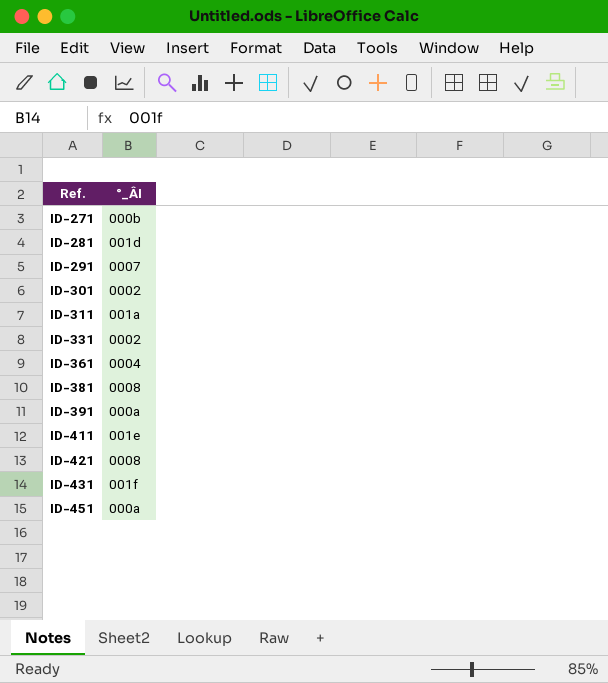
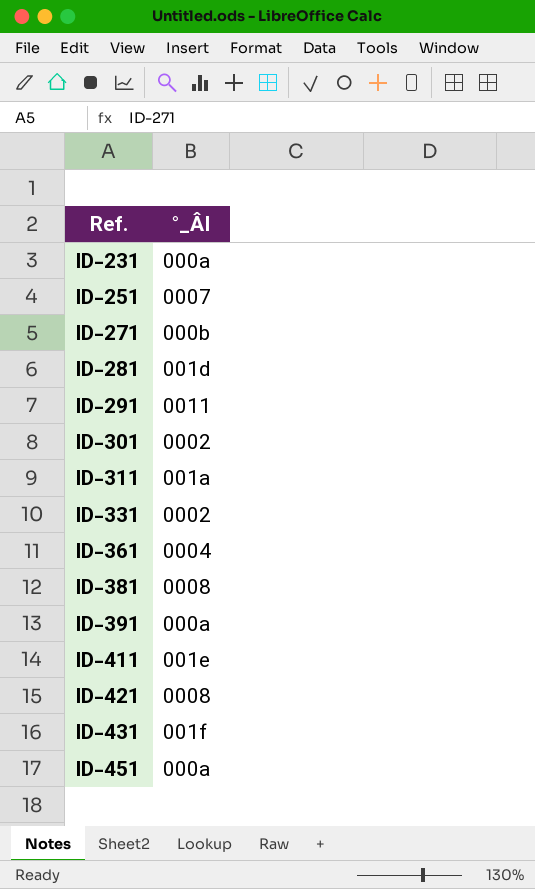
row ID-231: none -> 000a
row ID-251: none -> 0007
ID-291 | °_ÂI: 0007 -> 0011

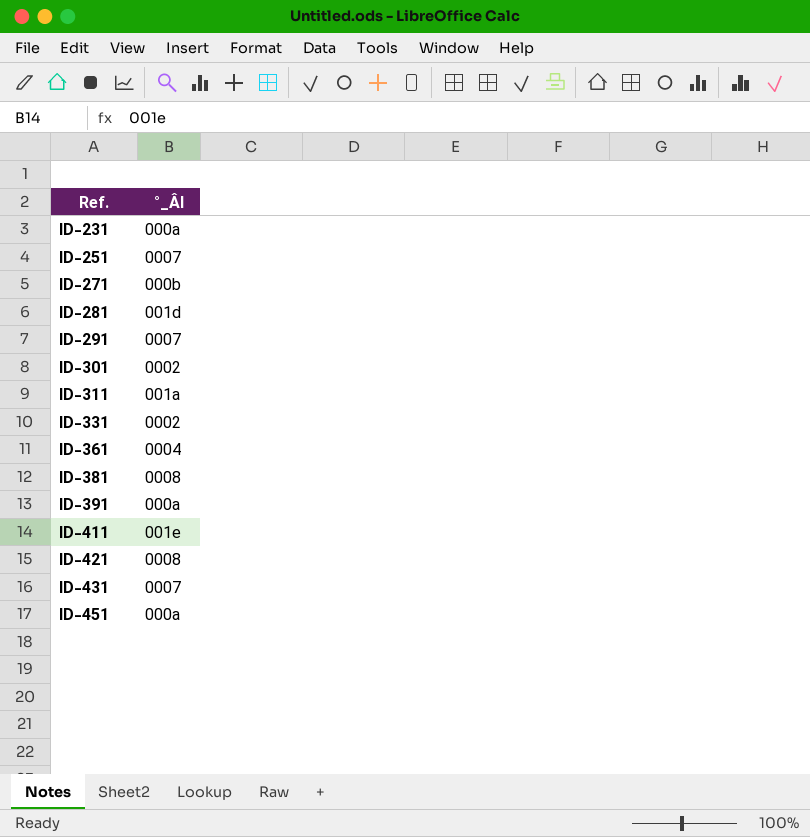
ID-291 | °_ÂI: 0011 -> 0007
ID-431 | °_ÂI: 001f -> 0007

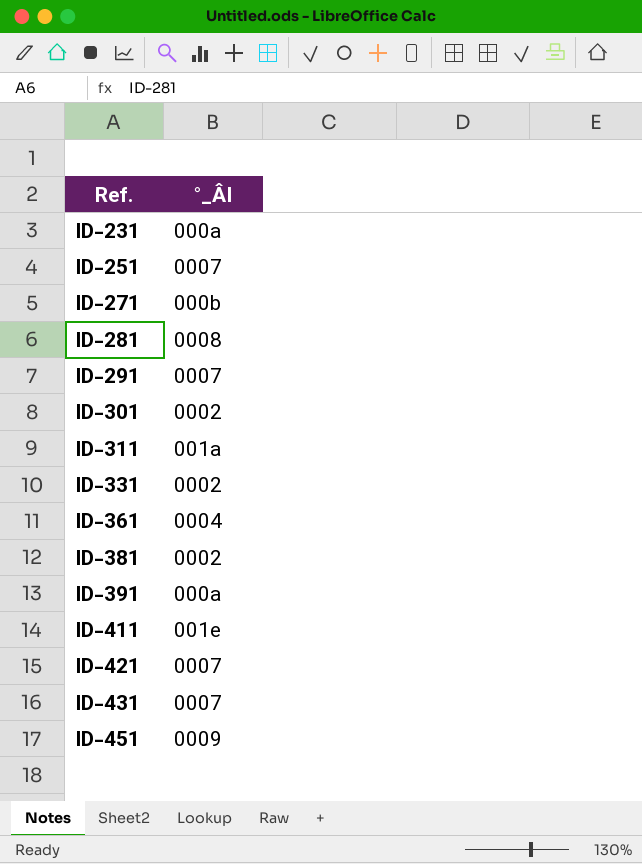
ID-281 | °_ÂI: 001d -> 0008
ID-381 | °_ÂI: 0008 -> 0002
ID-421 | °_ÂI: 0008 -> 0007
ID-451 | °_ÂI: 000a -> 0009

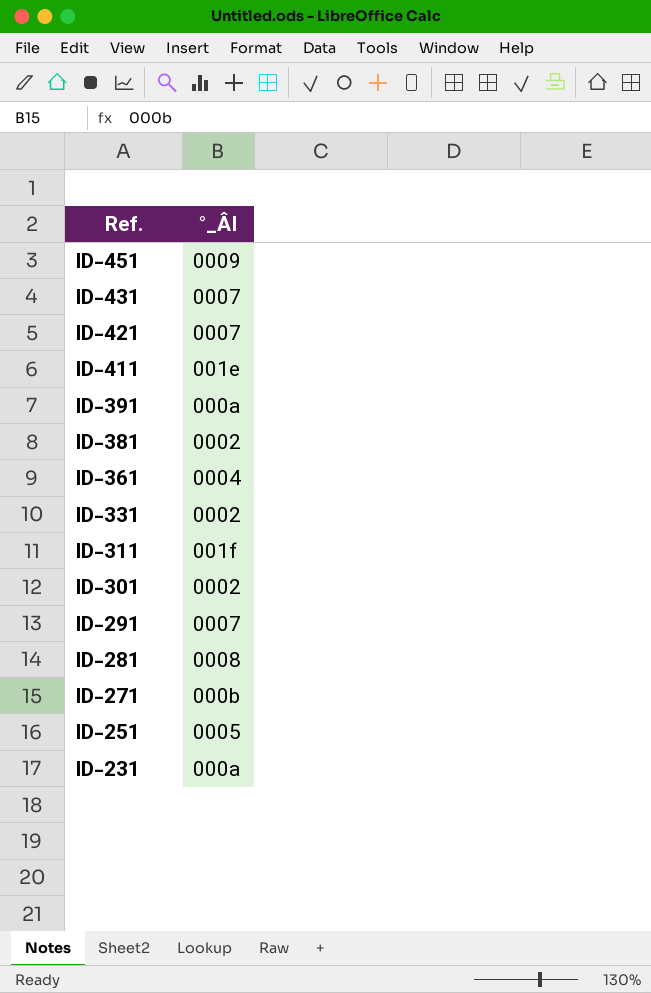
row order: Ref. ascending -> Ref. descending
ID-311 | °_ÂI: 001a -> 001f
ID-251 | °_ÂI: 0007 -> 0005

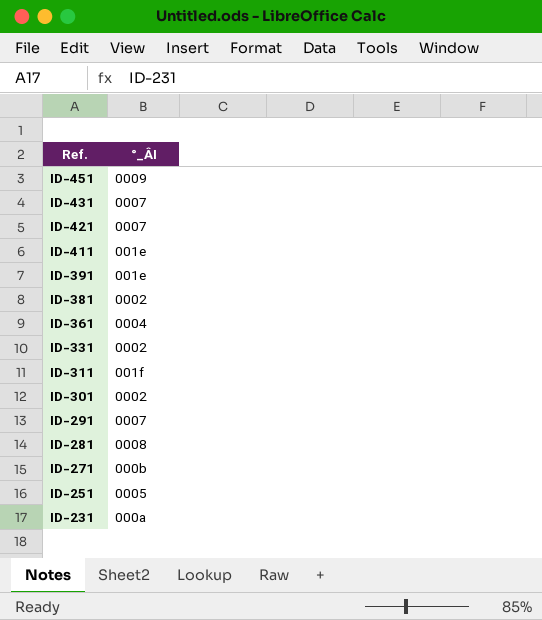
ID-391 | °_ÂI: 000a -> 001e

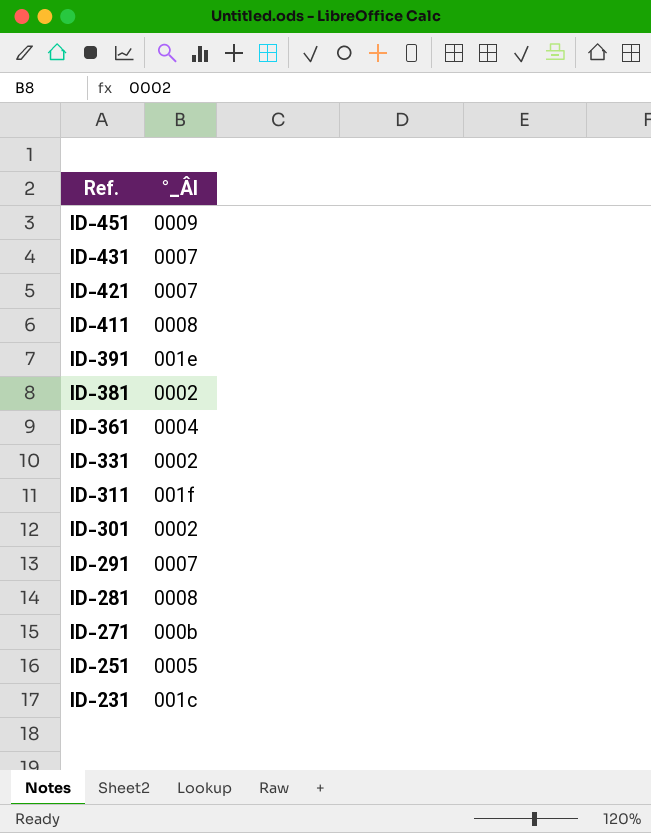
ID-411 | °_ÂI: 001e -> 0008
ID-231 | °_ÂI: 000a -> 001c

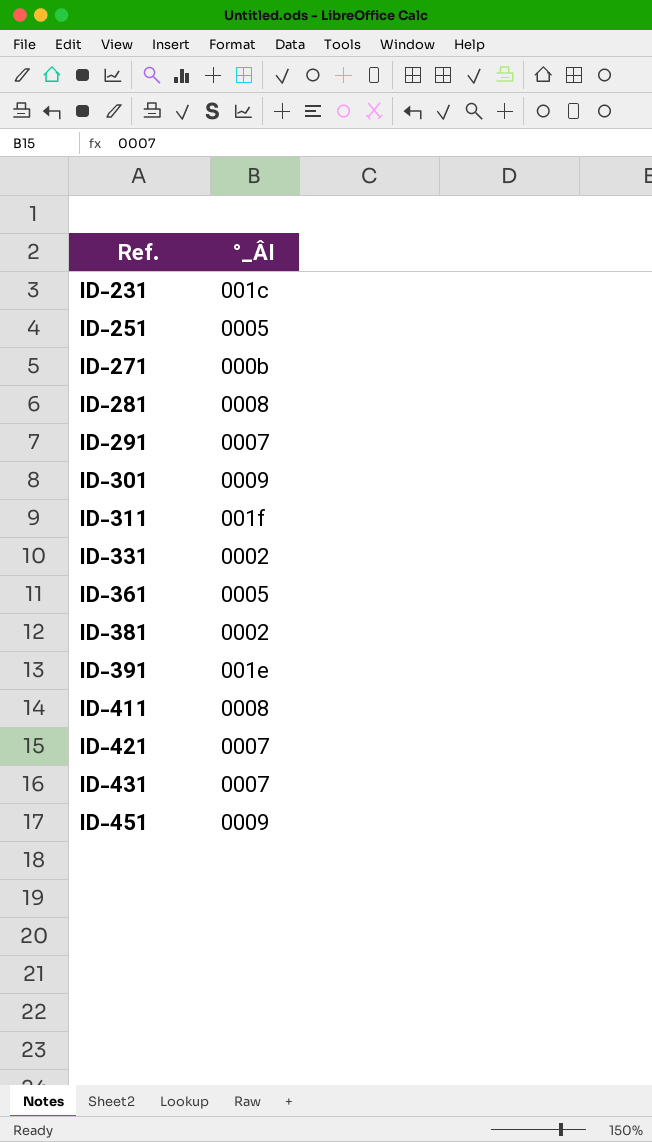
row order: Ref. descending -> Ref. ascending
ID-301 | °_ÂI: 0002 -> 0009
ID-361 | °_ÂI: 0004 -> 0005

